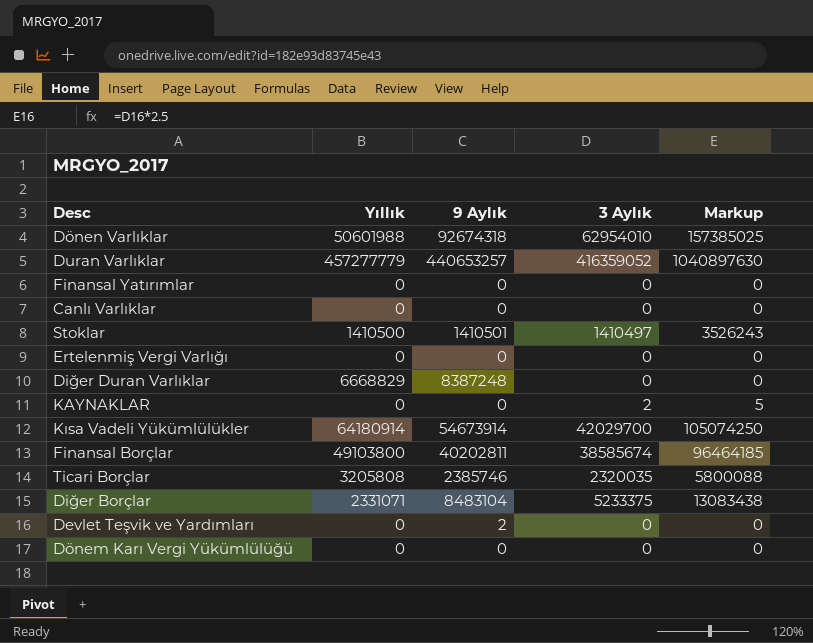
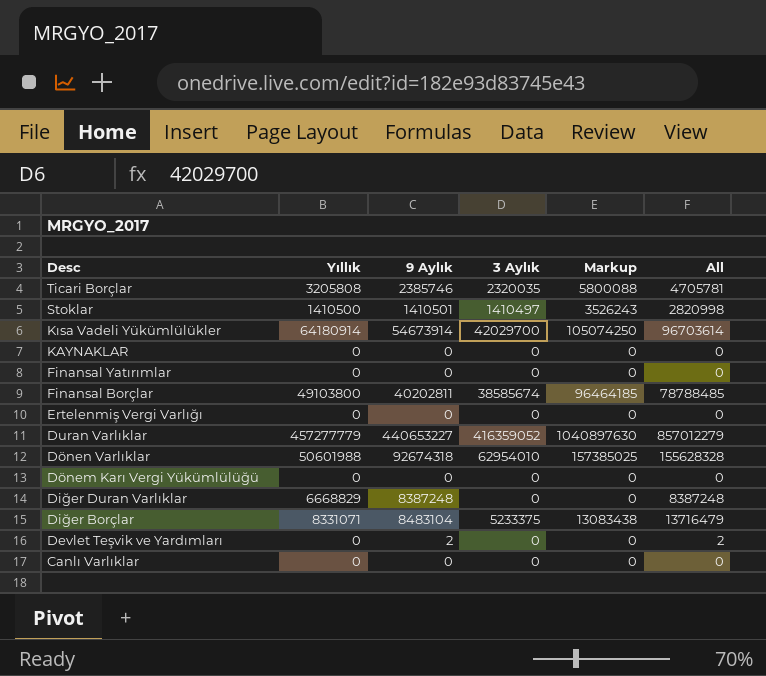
row order: none -> Desc descending
column All | formula: none -> [9 Aylık] + [3 Aylık]
KAYNAKLAR | 3 Aylık: 2 -> 0
KAYNAKLAR | Markup: 5 -> 0
Duran Varlıklar | 9 Aylık: 440653257 -> 440653227
Diğer Borçlar | Yıllık: 2331071 -> 8331071

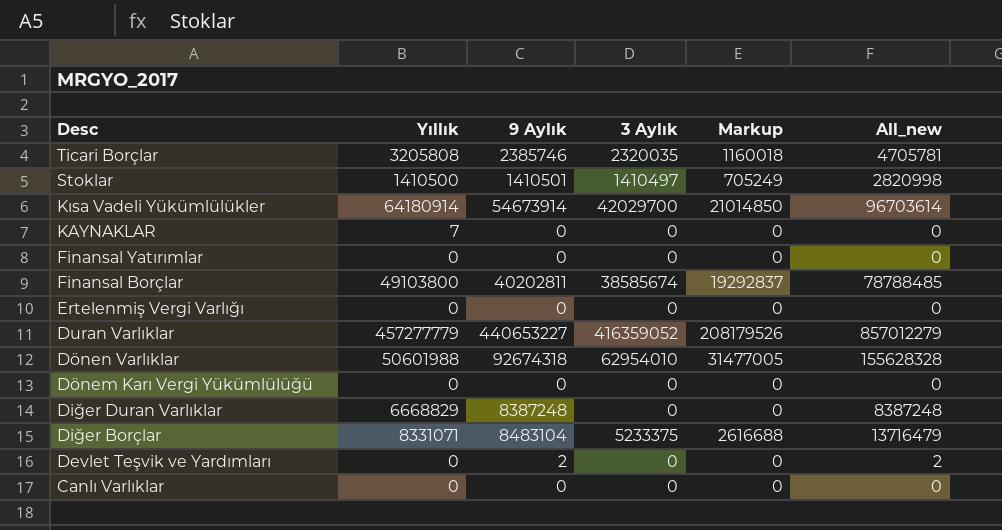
column Markup | formula: [3 Aylık] * 2.5 -> [3 Aylık] * 0.5
column name: All -> All_new
KAYNAKLAR | Yıllık: 0 -> 7

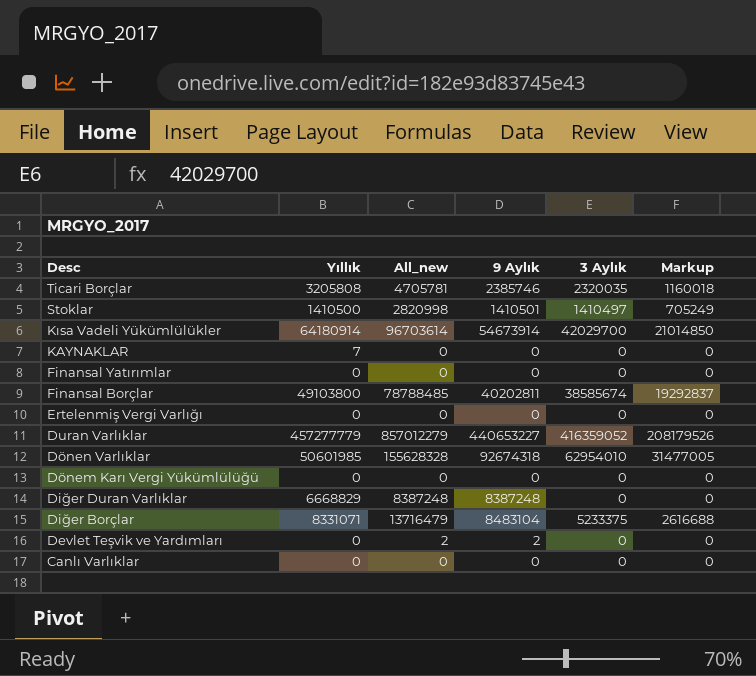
column All_new | position: 6 -> 3
Dönen Varlıklar | Yıllık: 50601988 -> 50601985

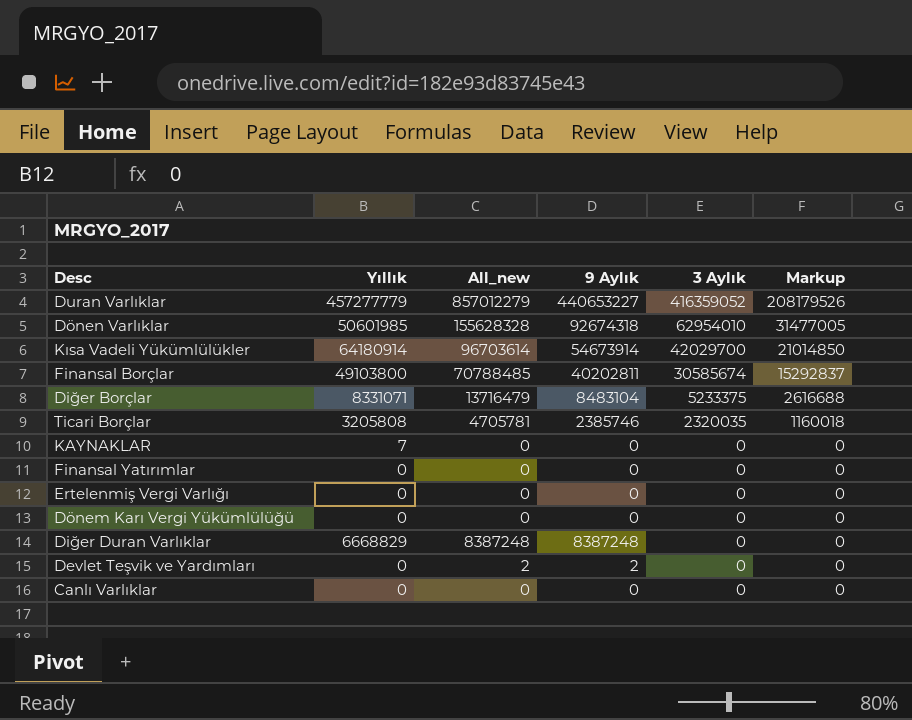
row order: Desc descending -> 3 Aylık descending
row Stoklar: 1410500 | 2820998 | 1410501 | 1410497 | 705249 -> none
Finansal Borçlar | All_new: 78788485 -> 70788485
Finansal Borçlar | 3 Aylık: 38585674 -> 30585674
Finansal Borçlar | Markup: 19292837 -> 15292837

